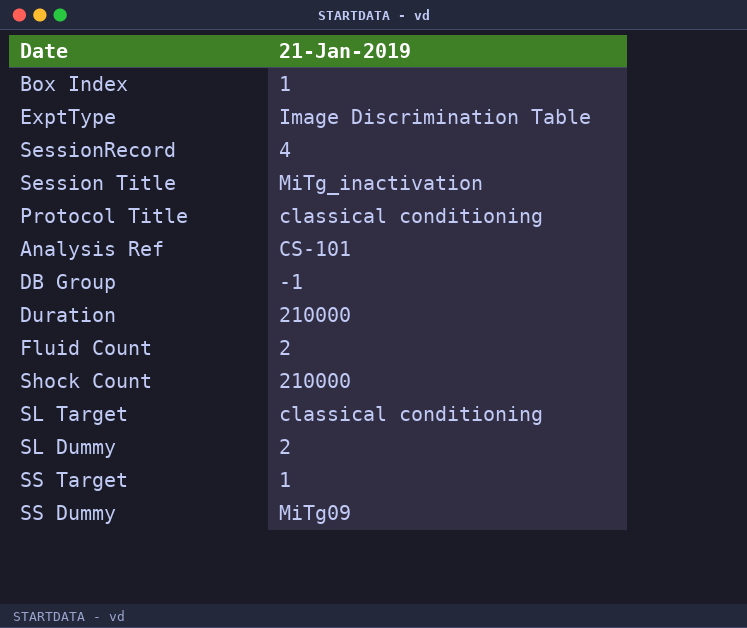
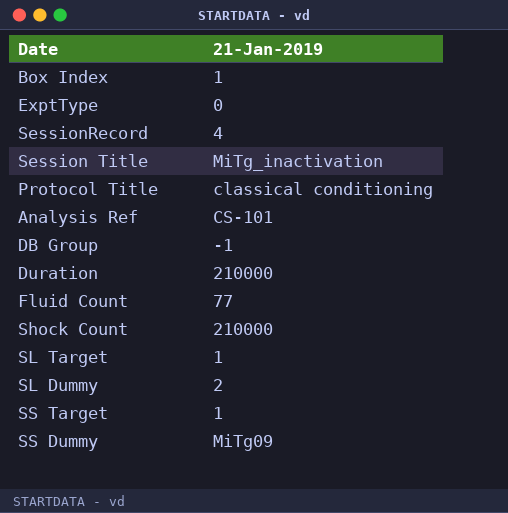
ExptType | 21-Jan-2019: Image Discrimination Table -> 0
Fluid Count | 21-Jan-2019: 2 -> 77
SL Target | 21-Jan-2019: classical conditioning -> 1

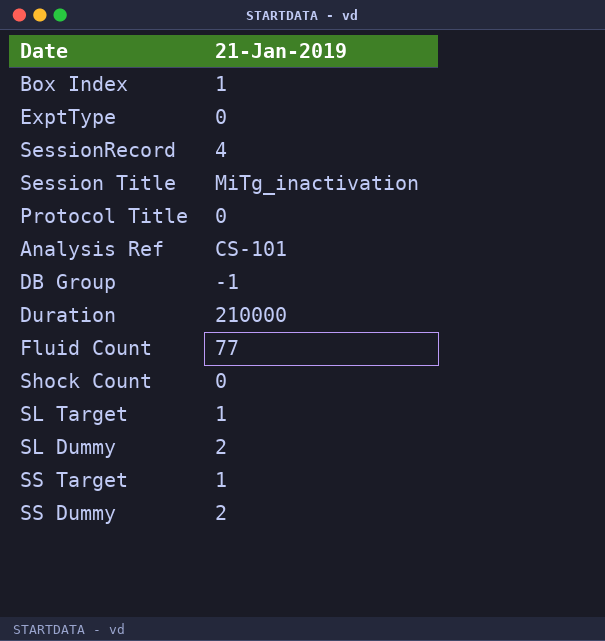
Protocol Title | 21-Jan-2019: classical conditioning -> 0
Shock Count | 21-Jan-2019: 210000 -> 0
SS Dummy | 21-Jan-2019: MiTg09 -> 2

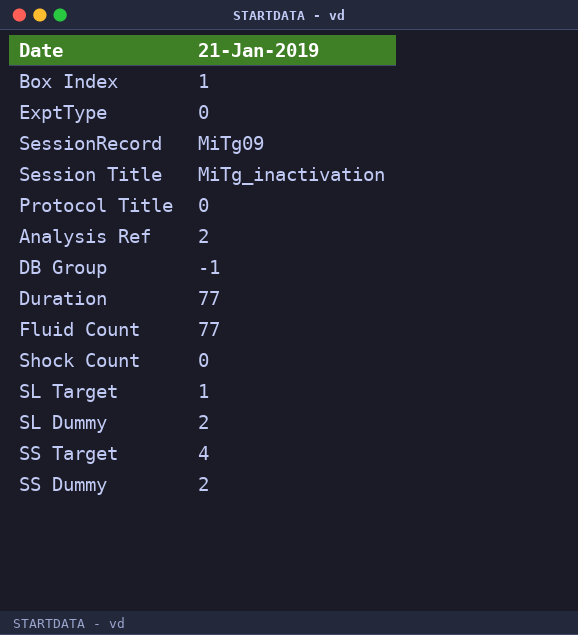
SessionRecord | 21-Jan-2019: 4 -> MiTg09
Analysis Ref | 21-Jan-2019: CS-101 -> 2
Duration | 21-Jan-2019: 210000 -> 77
SS Target | 21-Jan-2019: 1 -> 4

